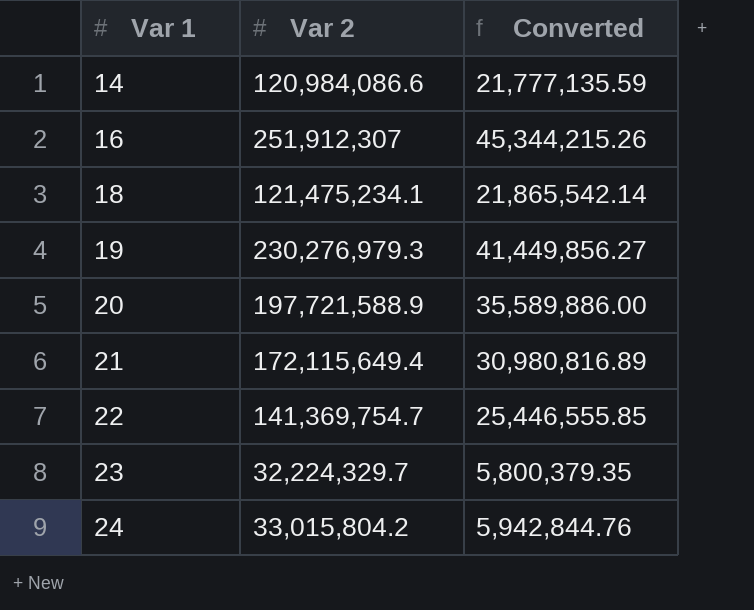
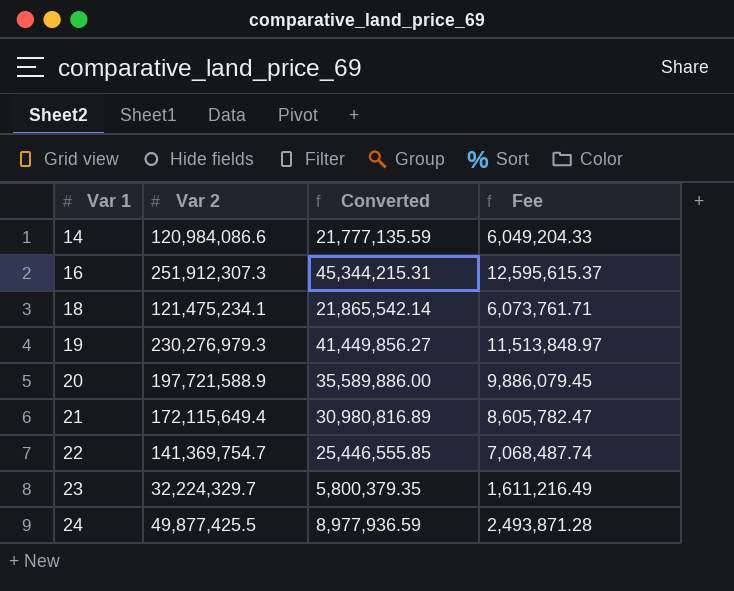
column Fee | formula: none -> [Var 2] * 0.05
16 | Var 2: 251,912,307 -> 251,912,307.3
16 | Converted: 45,344,215.26 -> 45,344,215.31
24 | Var 2: 33,015,804.2 -> 49,877,425.5
24 | Converted: 5,942,844.76 -> 8,977,936.59

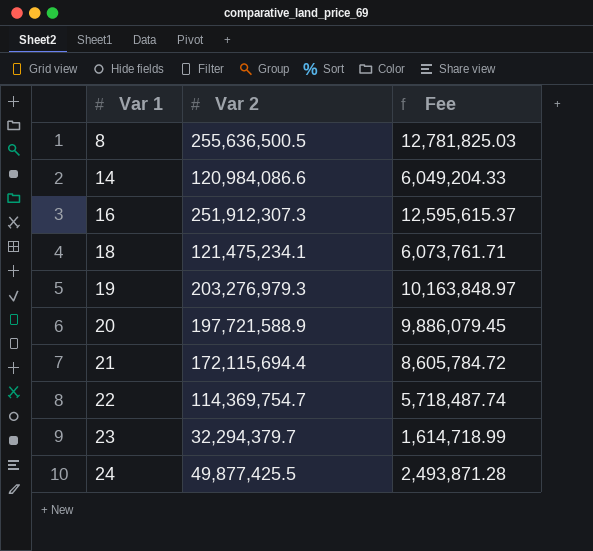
column Converted | formula: [Var 2] * 0.18 -> none
row 8: none -> 255,636,500.5 | 12,781,825.03
19 | Var 2: 230,276,979.3 -> 203,276,979.3
19 | Fee: 11,513,848.97 -> 10,163,848.97
21 | Var 2: 172,115,649.4 -> 172,115,694.4
21 | Fee: 8,605,782.47 -> 8,605,784.72
22 | Var 2: 141,369,754.7 -> 114,369,754.7
22 | Fee: 7,068,487.74 -> 5,718,487.74
23 | Var 2: 32,224,329.7 -> 32,294,379.7
23 | Fee: 1,611,216.49 -> 1,614,718.99

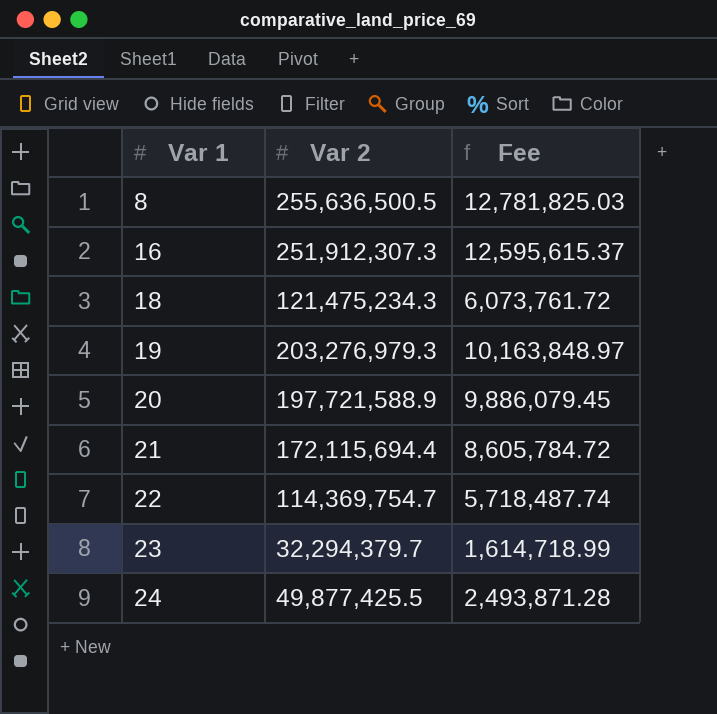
row 14: 120,984,086.6 | 6,049,204.33 -> none
18 | Var 2: 121,475,234.1 -> 121,475,234.3
18 | Fee: 6,073,761.71 -> 6,073,761.72

